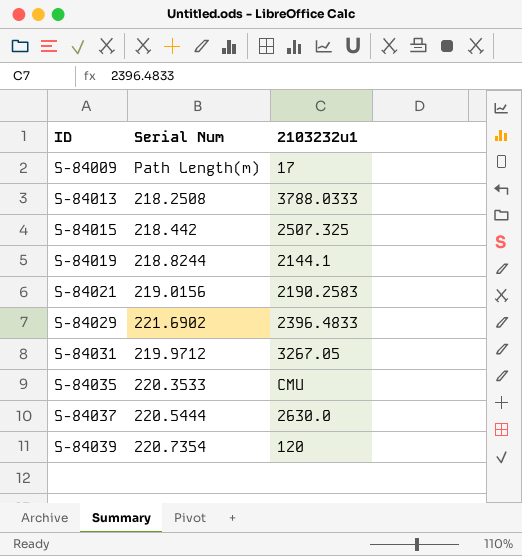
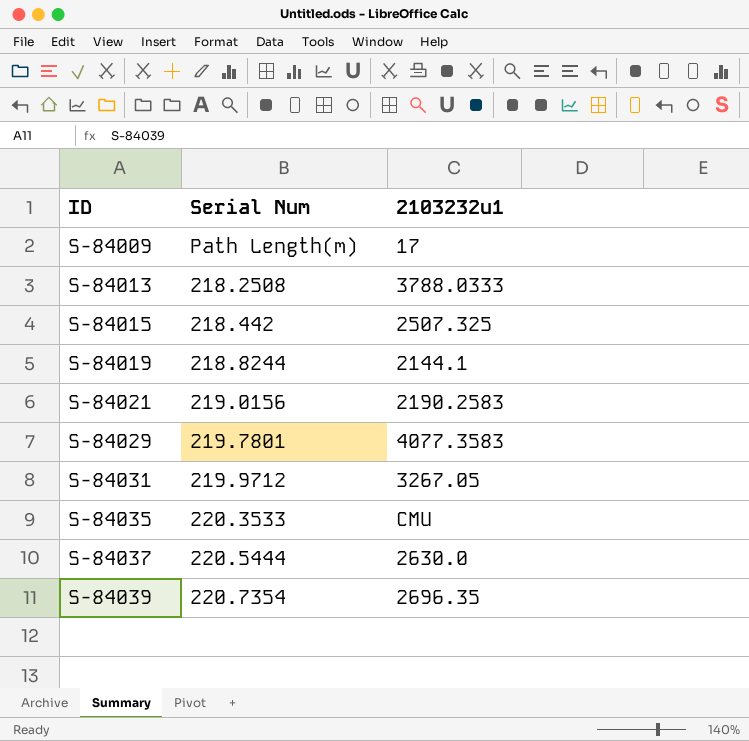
S-84029 | Serial Num: 221.6902 -> 219.7801
S-84029 | 2103232u1: 2396.4833 -> 4077.3583
S-84039 | 2103232u1: 120 -> 2696.35

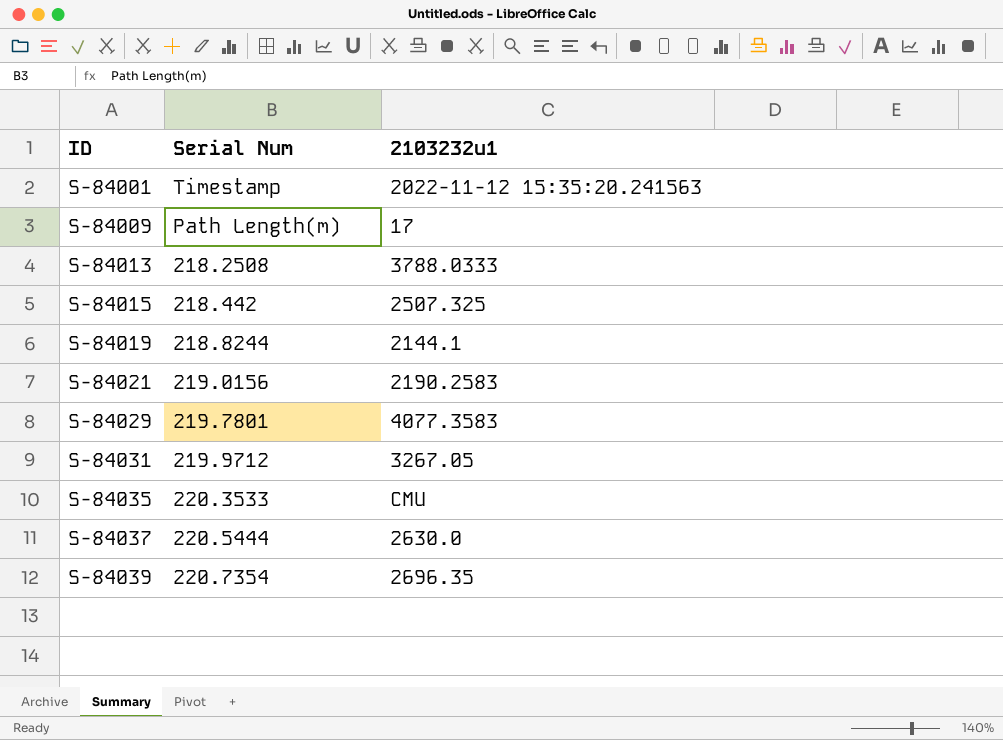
row S-84001: none -> Timestamp | 2022-11-12 15:35:20.241563

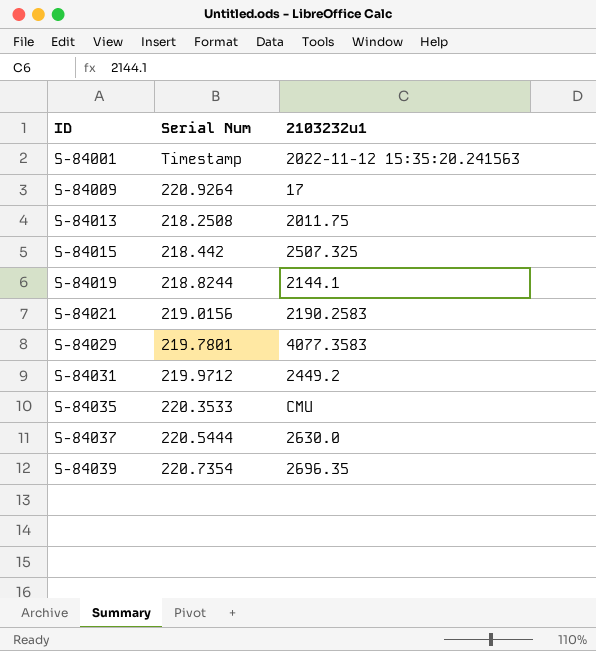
S-84009 | Serial Num: Path Length(m) -> 220.9264
S-84013 | 2103232u1: 3788.0333 -> 2011.75
S-84031 | 2103232u1: 3267.05 -> 2449.2

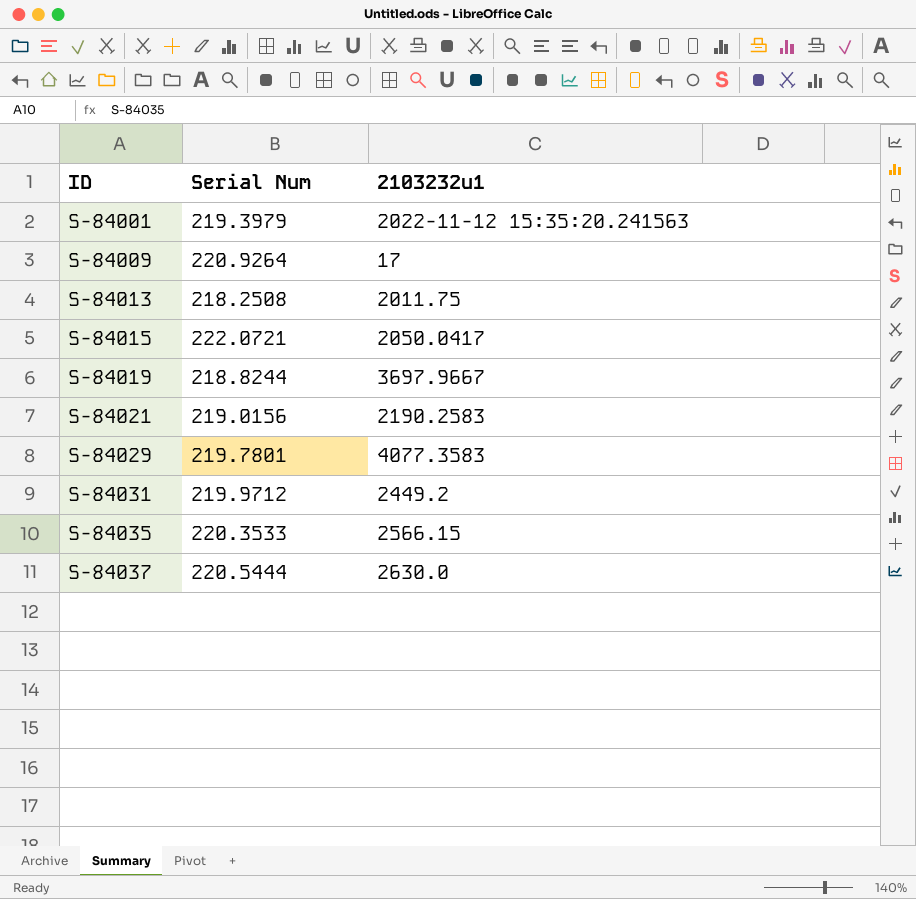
row S-84039: 220.7354 | 2696.35 -> none
S-84001 | Serial Num: Timestamp -> 219.3979
S-84015 | Serial Num: 218.442 -> 222.0721
S-84015 | 2103232u1: 2507.325 -> 2050.0417
S-84019 | 2103232u1: 2144.1 -> 3697.9667
S-84035 | 2103232u1: CMU -> 2566.15

